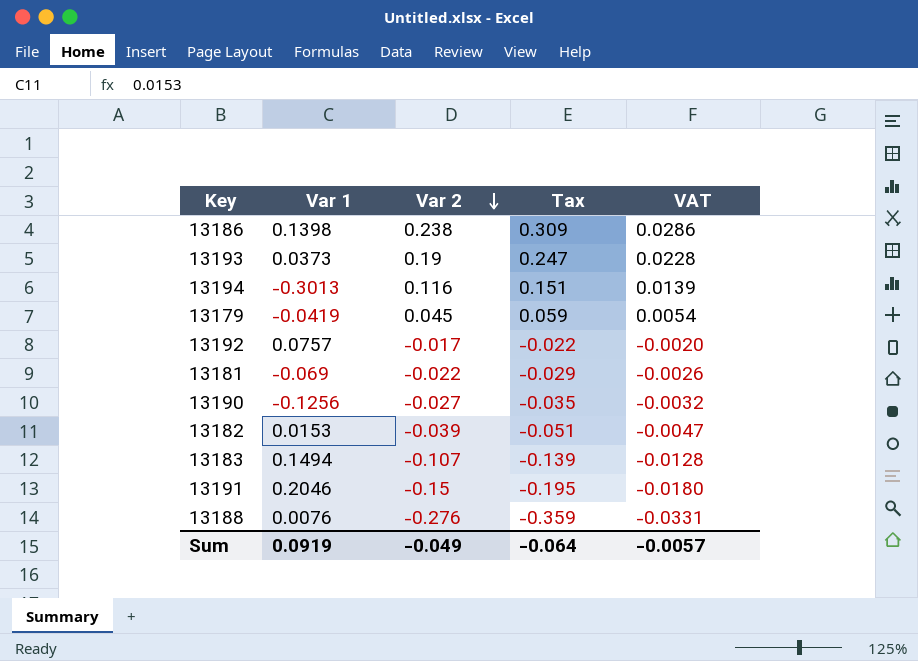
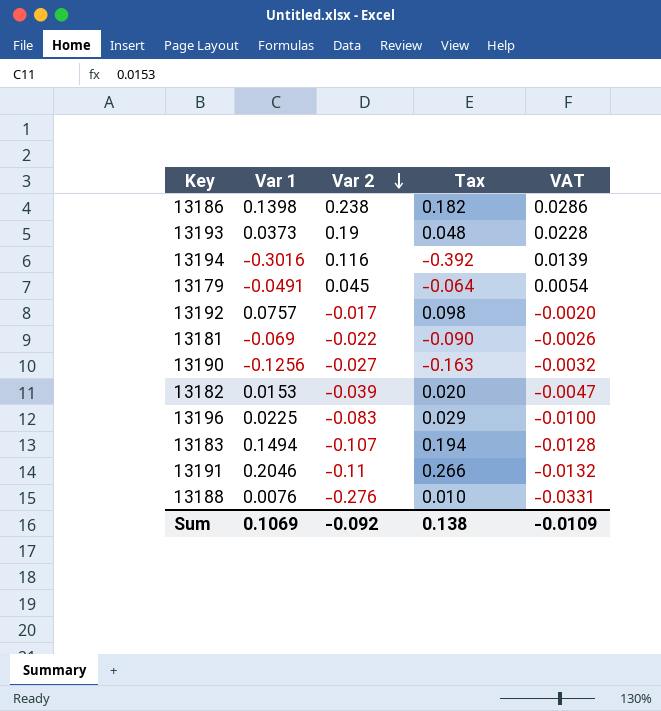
column Tax | formula: [Var 2] * 1.3 -> [Var 1] * 1.3
13194 | Var 1: -0.3013 -> -0.3016
13179 | Var 1: -0.0419 -> -0.0491
row 13196: none -> 0.0225 | -0.083 | 0.029 | -0.0100
13191 | Var 2: -0.15 -> -0.11
13191 | VAT: -0.0180 -> -0.0132
Sum | Var 1: 0.0919 -> 0.1069
Sum | Var 2: -0.049 -> -0.092
Sum | Tax: -0.064 -> 0.138
Sum | VAT: -0.0057 -> -0.0109

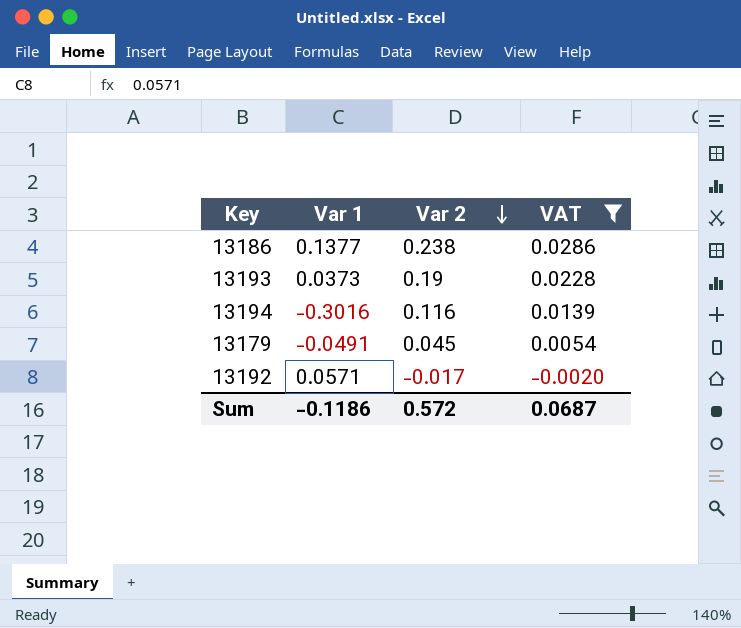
filter: none -> VAT >= -0.0020
column Tax | formula: [Var 1] * 1.3 -> none
13186 | Var 1: 0.1398 -> 0.1377
13192 | Var 1: 0.0757 -> 0.0571
Sum | Var 1: 0.1069 -> -0.1186
Sum | Var 2: -0.092 -> 0.572
Sum | VAT: -0.0109 -> 0.0687

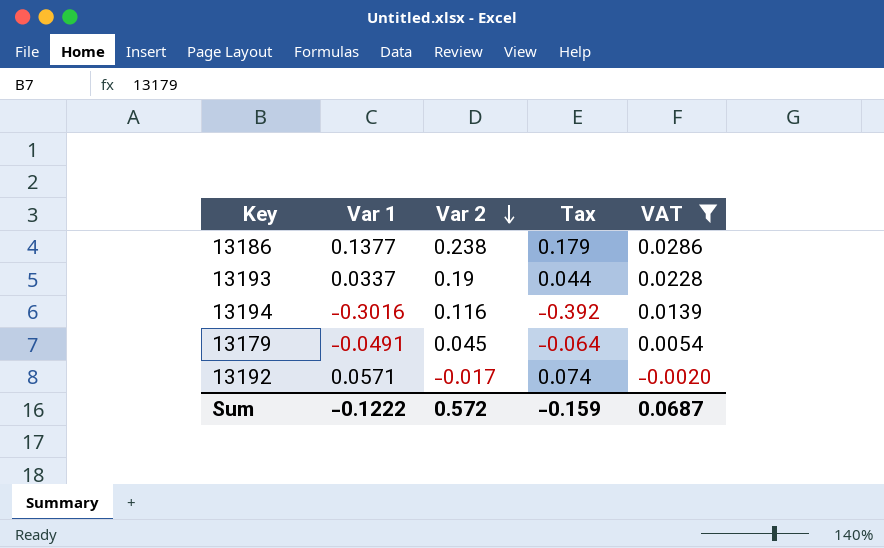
column Tax | formula: none -> [Var 1] * 1.3
13193 | Var 1: 0.0373 -> 0.0337
Sum | Var 1: -0.1186 -> -0.1222

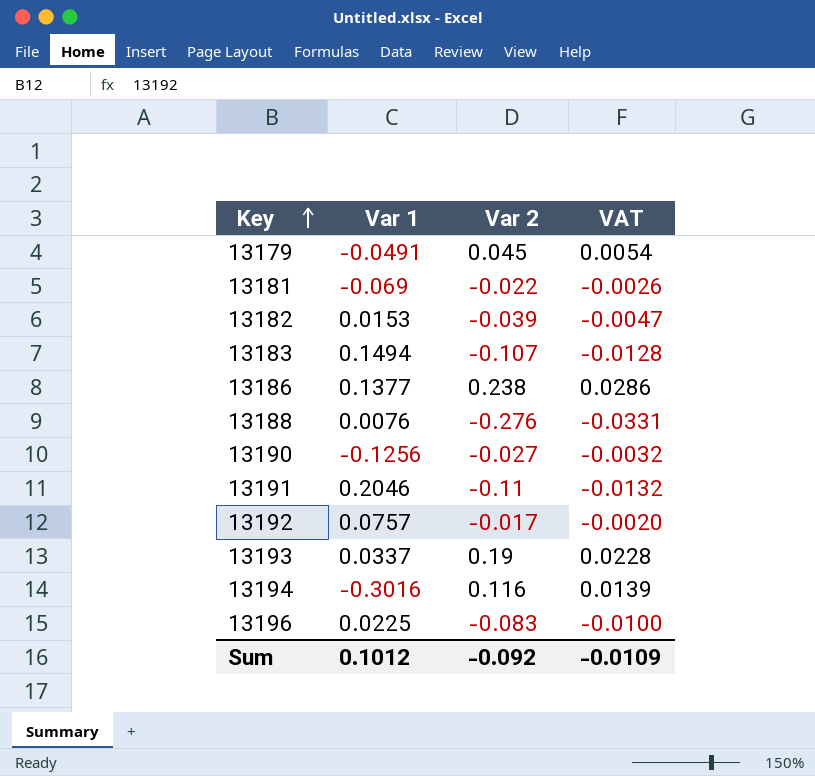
filter: VAT >= -0.0020 -> none
row order: Var 2 descending -> Key ascending
column Tax | formula: [Var 1] * 1.3 -> none
13192 | Var 1: 0.0571 -> 0.0757
Sum | Var 1: -0.1222 -> 0.1012
Sum | Var 2: 0.572 -> -0.092
Sum | VAT: 0.0687 -> -0.0109

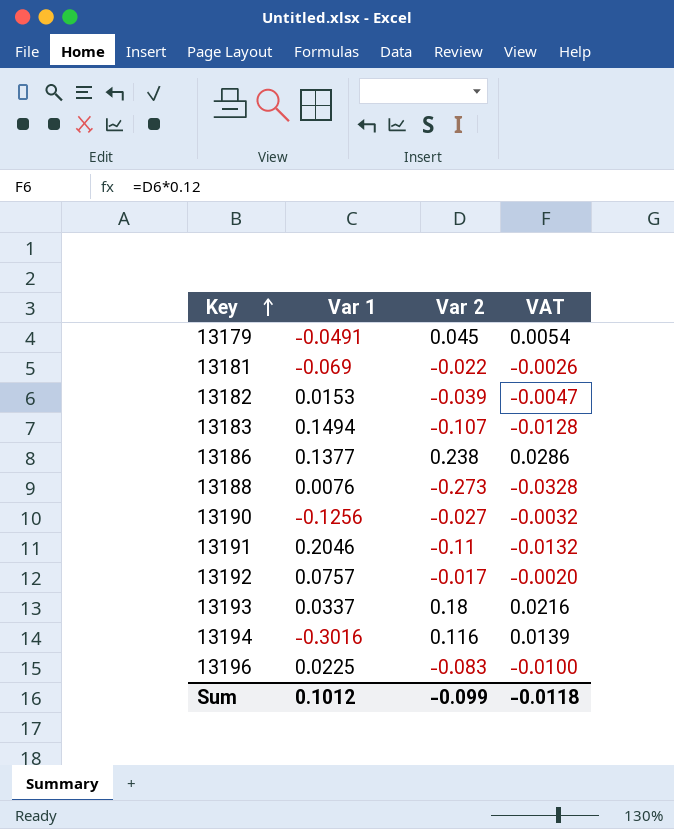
13188 | Var 2: -0.276 -> -0.273
13188 | VAT: -0.0331 -> -0.0328
13193 | Var 2: 0.19 -> 0.18
13193 | VAT: 0.0228 -> 0.0216
Sum | Var 2: -0.092 -> -0.099
Sum | VAT: -0.0109 -> -0.0118

